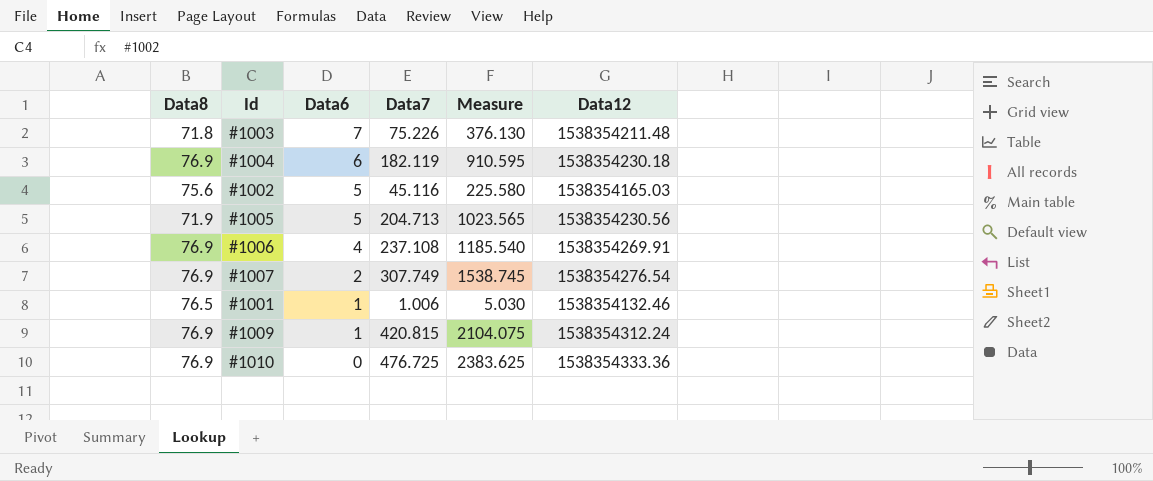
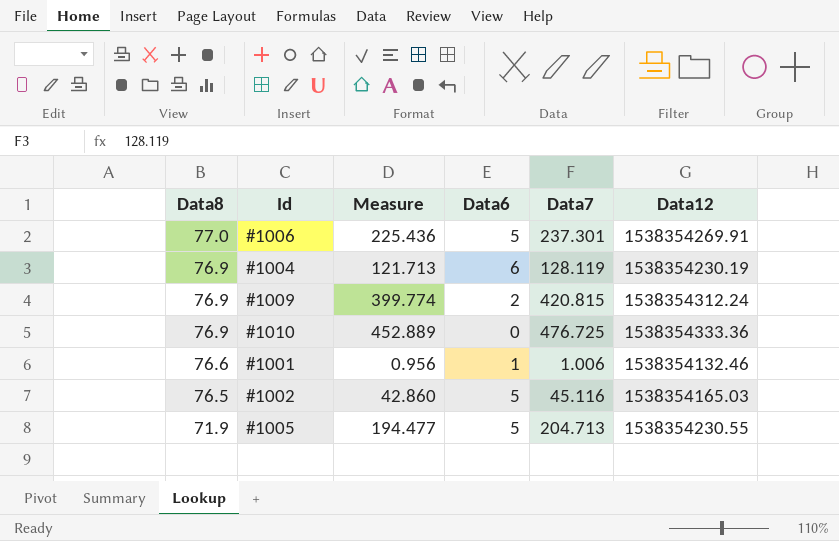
row order: Data6 descending -> Data8 descending
column Measure | formula: [Data7] * 5 -> [Data7] * 0.95
column Measure | position: 5 -> 3
row #1003: 71.8 | 7 | 75.226 | 376.130 | 1538354211.48 -> none
row #1007: 76.9 | 2 | 307.749 | 1538.745 | 1538354276.54 -> none
#1006 | Data8: 76.9 -> 77.0
#1006 | Data6: 4 -> 5
#1006 | Data7: 237.108 -> 237.301
#1004 | Data7: 182.119 -> 128.119
#1004 | Data12: 1538354230.18 -> 1538354230.19
#1009 | Data6: 1 -> 2
#1001 | Data8: 76.5 -> 76.6
#1002 | Data8: 75.6 -> 76.5
#1005 | Data12: 1538354230.56 -> 1538354230.55

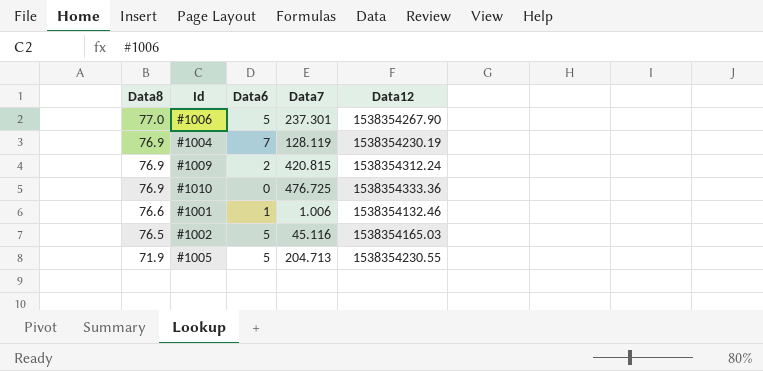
column Measure | formula: [Data7] * 0.95 -> none
#1006 | Data12: 1538354269.91 -> 1538354267.90
#1004 | Data6: 6 -> 7

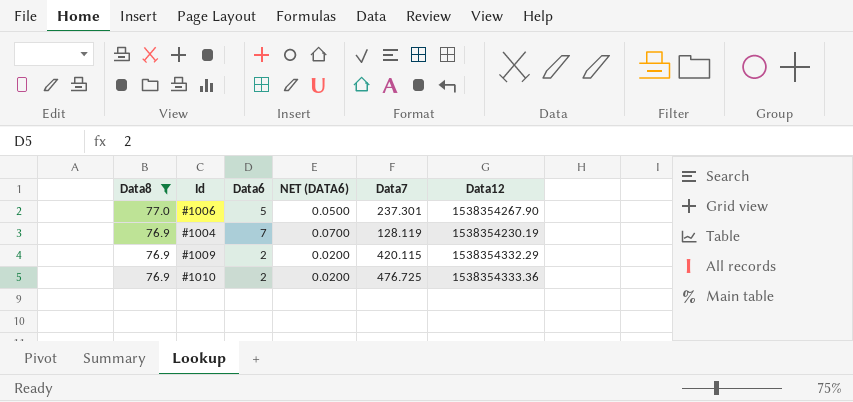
filter: none -> Data8 >= 76.9
column NET (DATA6) | formula: none -> [Data6] * 0.01
#1009 | Data7: 420.815 -> 420.115
#1009 | Data12: 1538354312.24 -> 1538354332.29
#1010 | Data6: 0 -> 2

